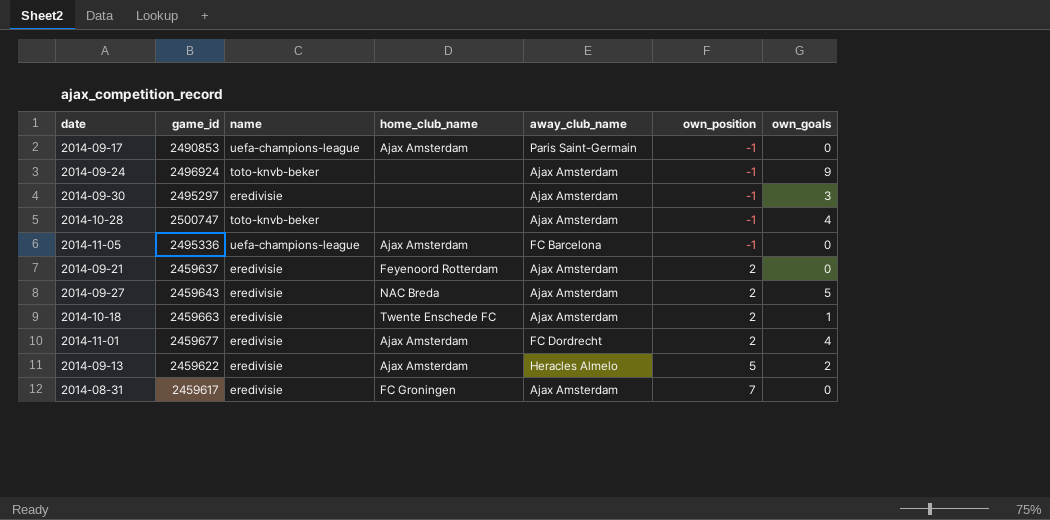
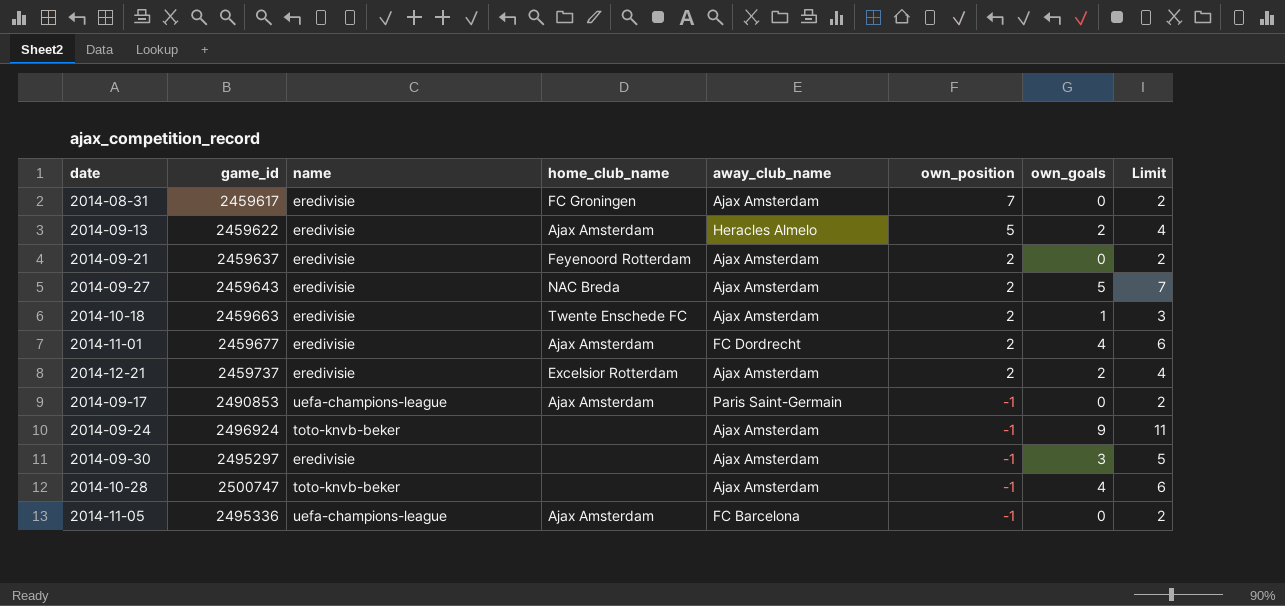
row order: own_position ascending -> own_position descending
column Limit | formula: none -> [own_goals] + 2
row 2014-12-21: none -> 2459737 | eredivisie | Excelsior Rotterdam | Ajax Amsterdam | 2 | 2 | 4

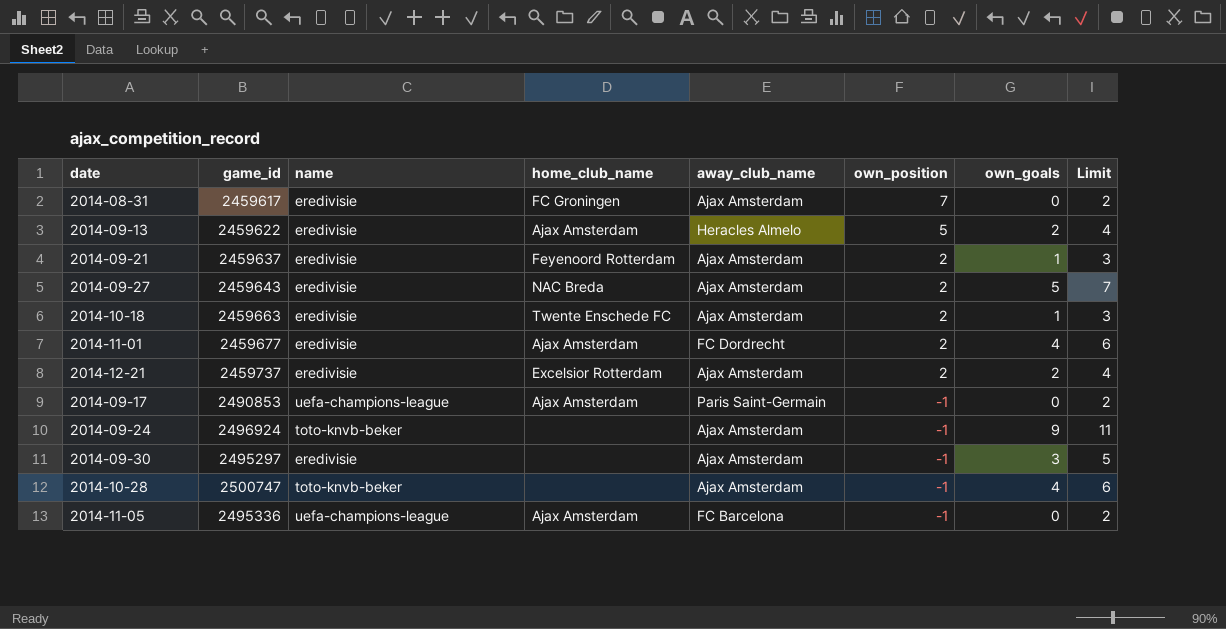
2014-09-21 | own_goals: 0 -> 1
2014-09-21 | Limit: 2 -> 3

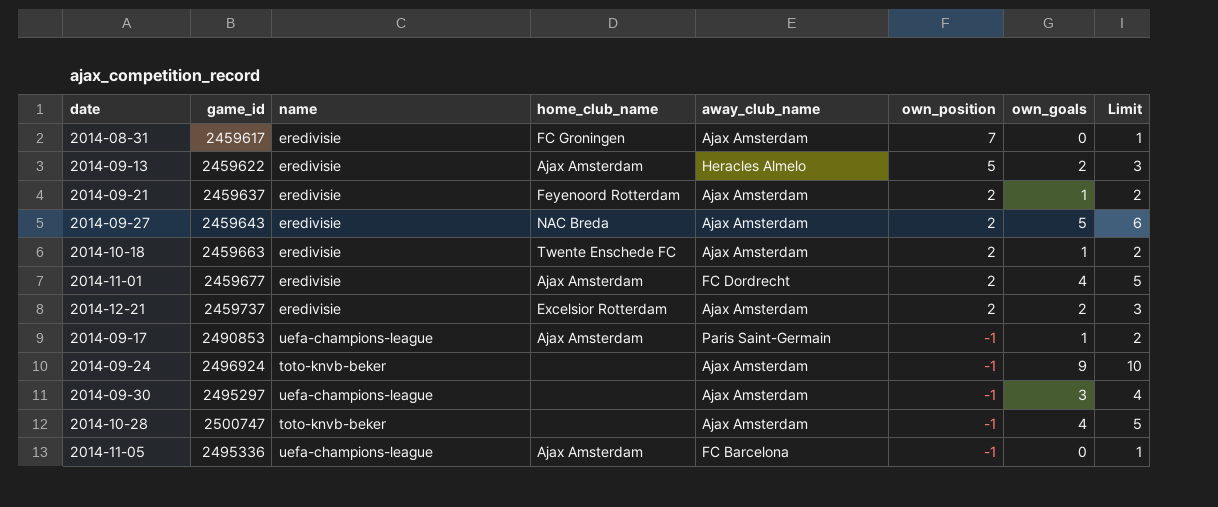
column Limit | formula: [own_goals] + 2 -> [own_goals] + 1
2014-09-17 | own_goals: 0 -> 1
2014-09-30 | name: eredivisie -> uefa-champions-league

